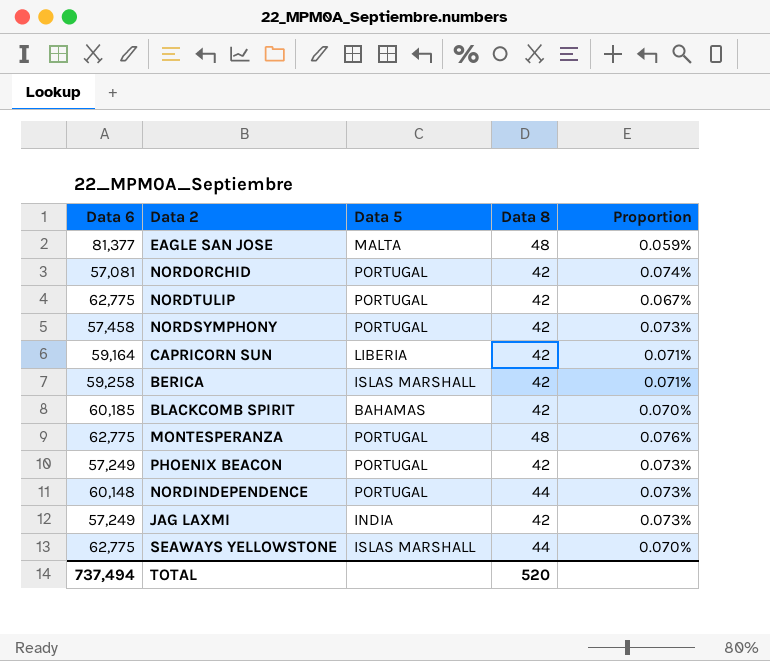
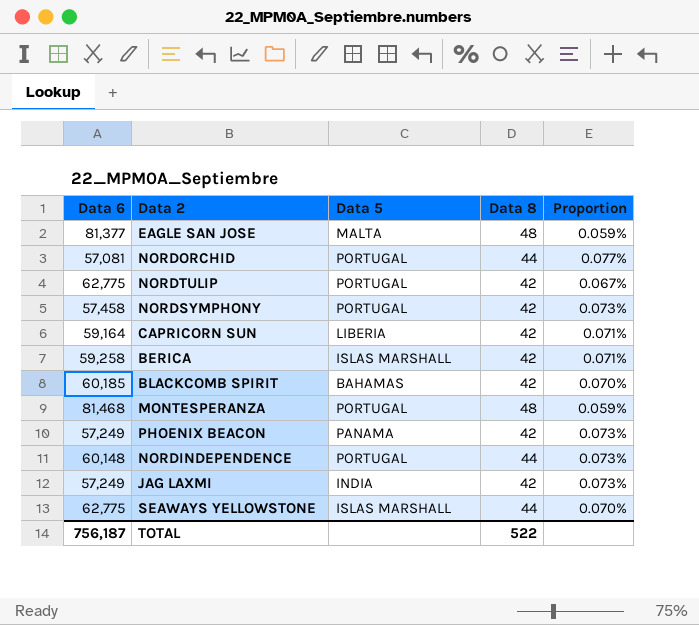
NORDORCHID | Data 8: 42 -> 44
NORDORCHID | Proportion: 0.074% -> 0.077%
MONTESPERANZA | Data 6: 62,775 -> 81,468
MONTESPERANZA | Proportion: 0.076% -> 0.059%
PHOENIX BEACON | Data 5: PORTUGAL -> PANAMA
TOTAL | Data 6: 737,494 -> 756,187
TOTAL | Data 8: 520 -> 522

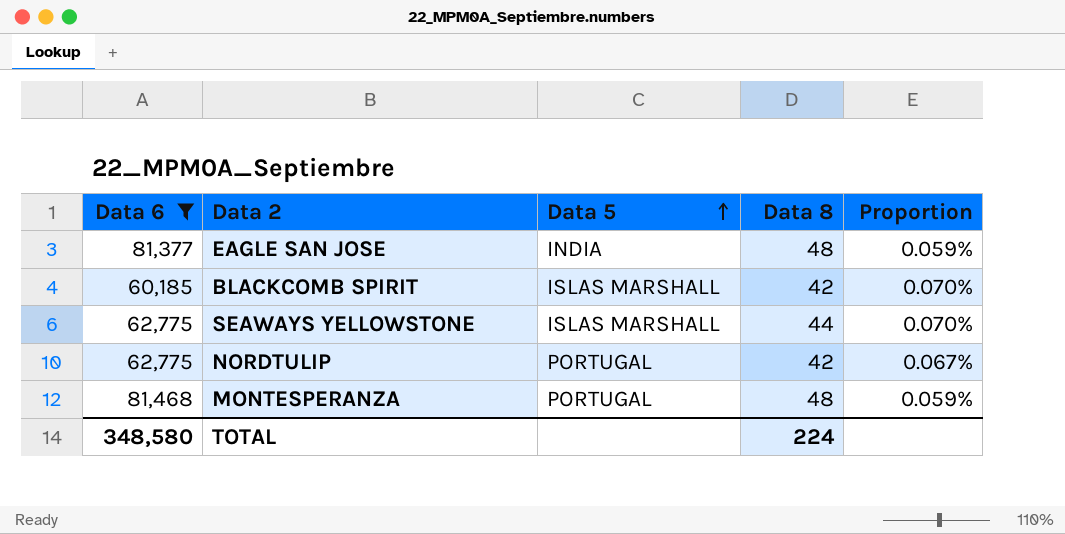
filter: none -> Data 6 >= 60,185
row order: none -> Data 5 ascending
EAGLE SAN JOSE | Data 5: MALTA -> INDIA
BLACKCOMB SPIRIT | Data 5: BAHAMAS -> ISLAS MARSHALL
TOTAL | Data 6: 756,187 -> 348,580
TOTAL | Data 8: 522 -> 224

